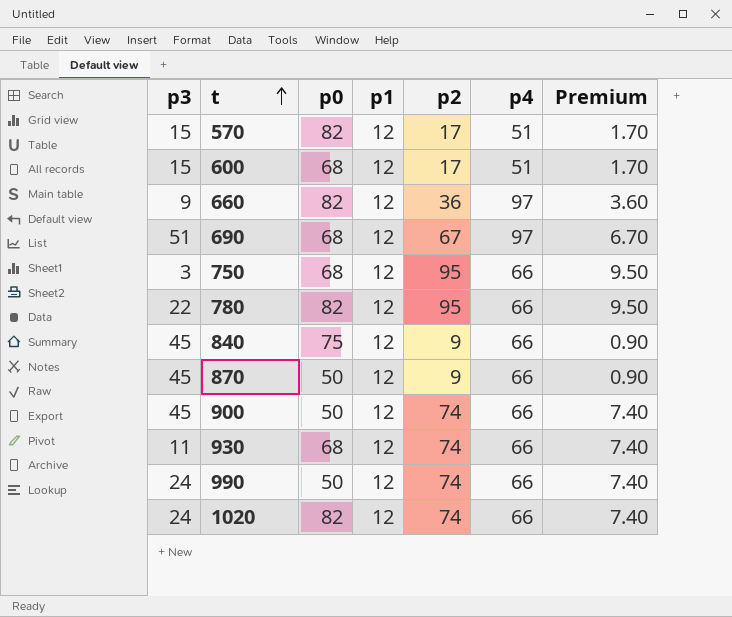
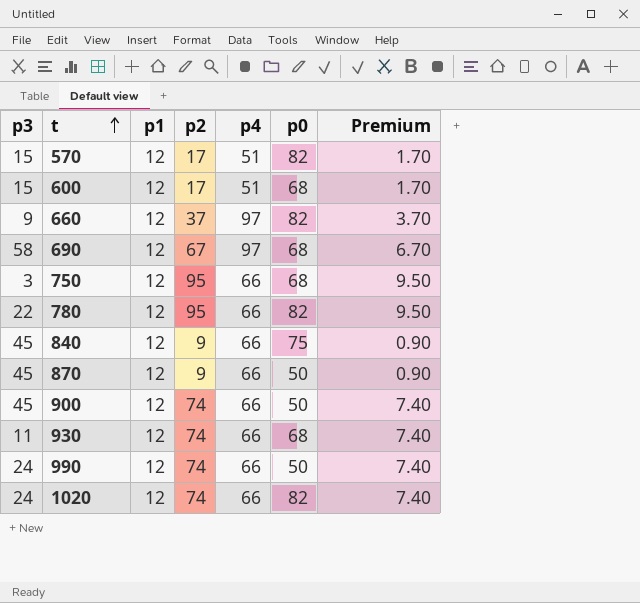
column p0 | position: 3 -> 6
660 | p2: 36 -> 37
660 | Premium: 3.60 -> 3.70
690 | p3: 51 -> 58

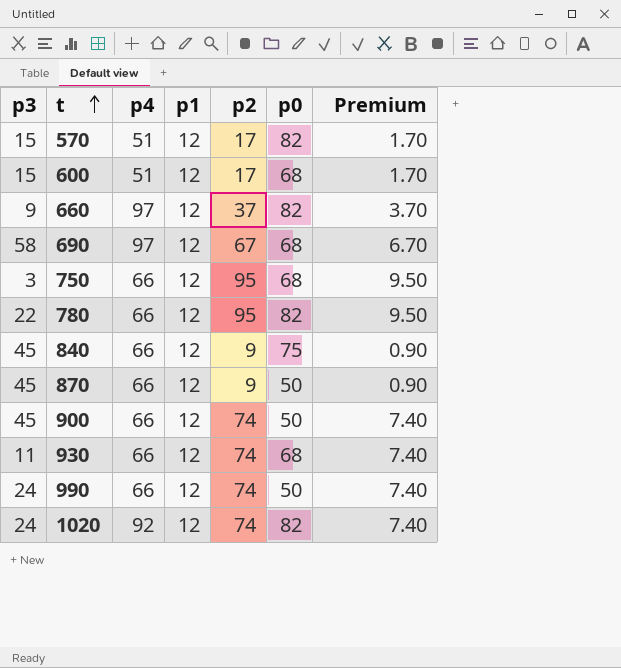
column p4 | position: 5 -> 3
1020 | p4: 66 -> 92

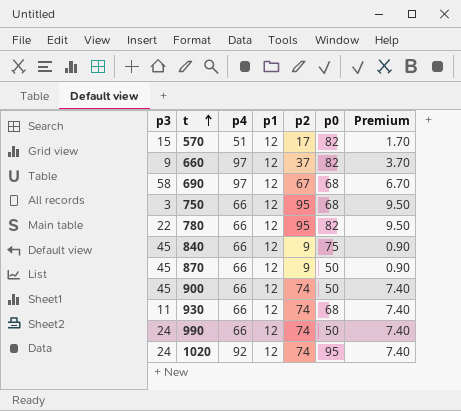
row 600: 15 | 51 | 12 | 17 | 68 | 1.70 -> none
1020 | p0: 82 -> 95

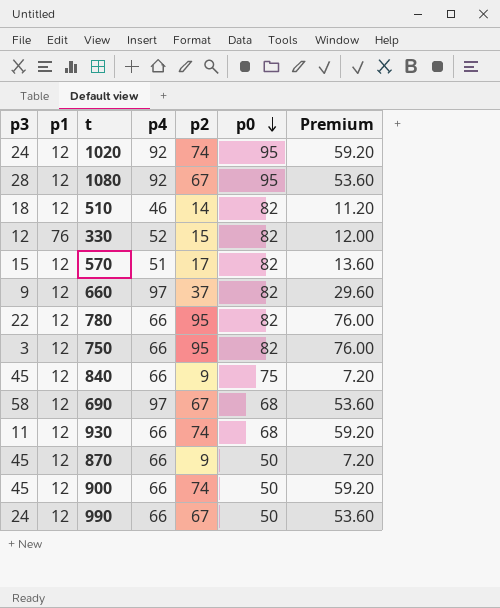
row order: t ascending -> p0 descending
column p1 | position: 4 -> 2
column Premium | formula: [p2] * 0.1 -> [p2] * 0.8
row 1080: none -> 28 | 12 | 92 | 67 | 95 | 53.60
row 510: none -> 18 | 12 | 46 | 14 | 82 | 11.20
row 330: none -> 12 | 76 | 52 | 15 | 82 | 12.00
750 | p0: 68 -> 82
990 | p2: 74 -> 67

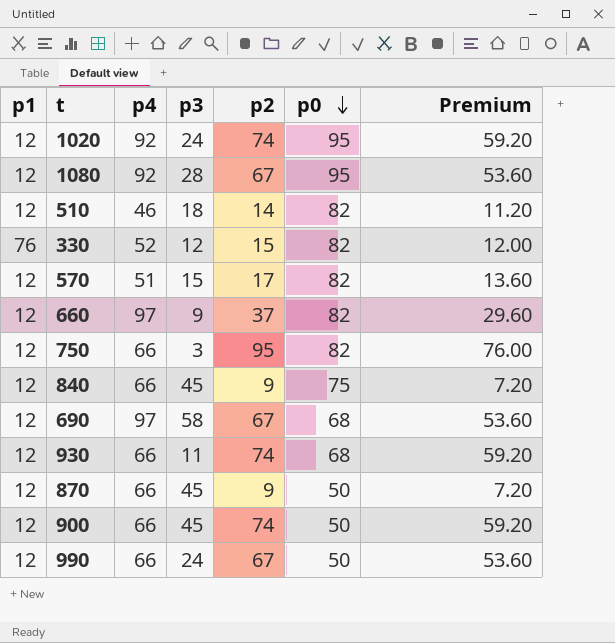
column p3 | position: 1 -> 4
row 780: 22 | 12 | 66 | 95 | 82 | 76.00 -> none

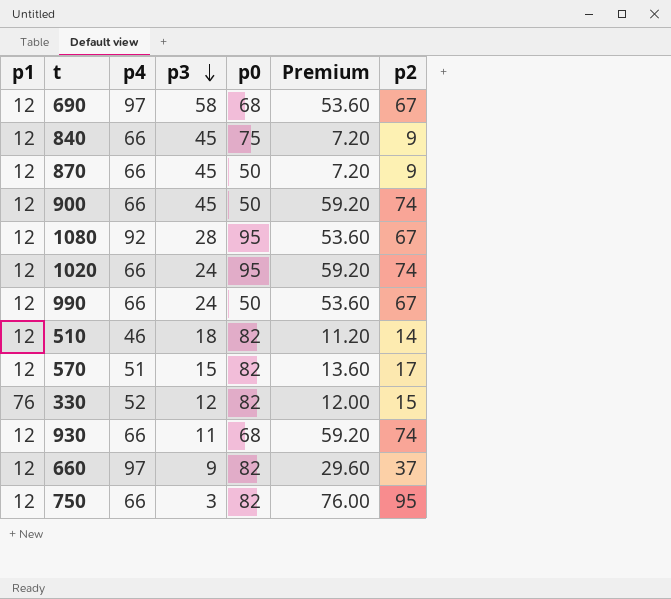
row order: p0 descending -> p3 descending
column p2 | position: 5 -> 7
1020 | p4: 92 -> 66

